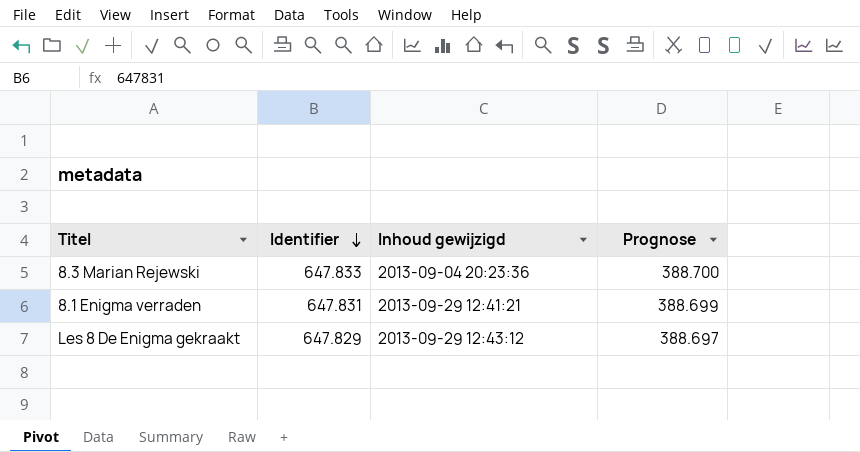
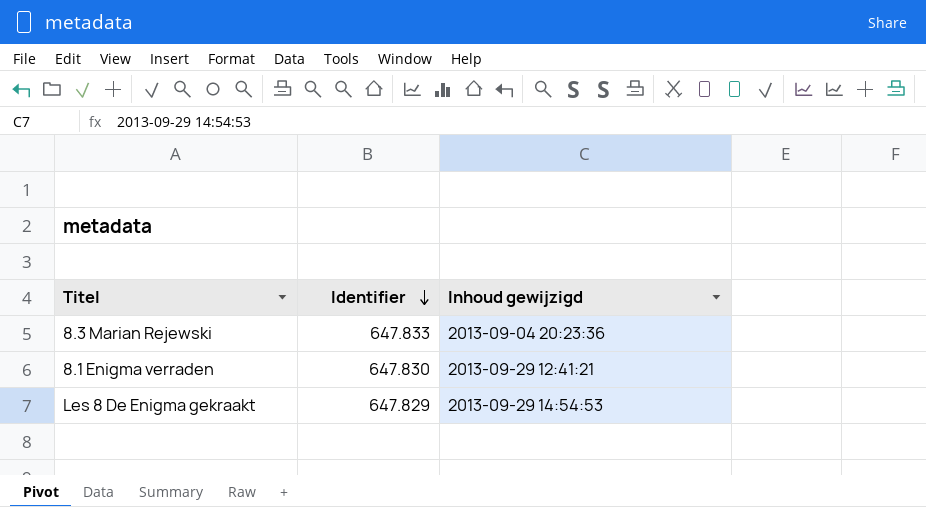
column Prognose | formula: [Identifier] * 0,6 -> none
8.1 Enigma verraden | Identifier: 647.831 -> 647.830
Les 8 De Enigma gekraakt | Inhoud gewijzigd: 2013-09-29 12:43:12 -> 2013-09-29 14:54:53

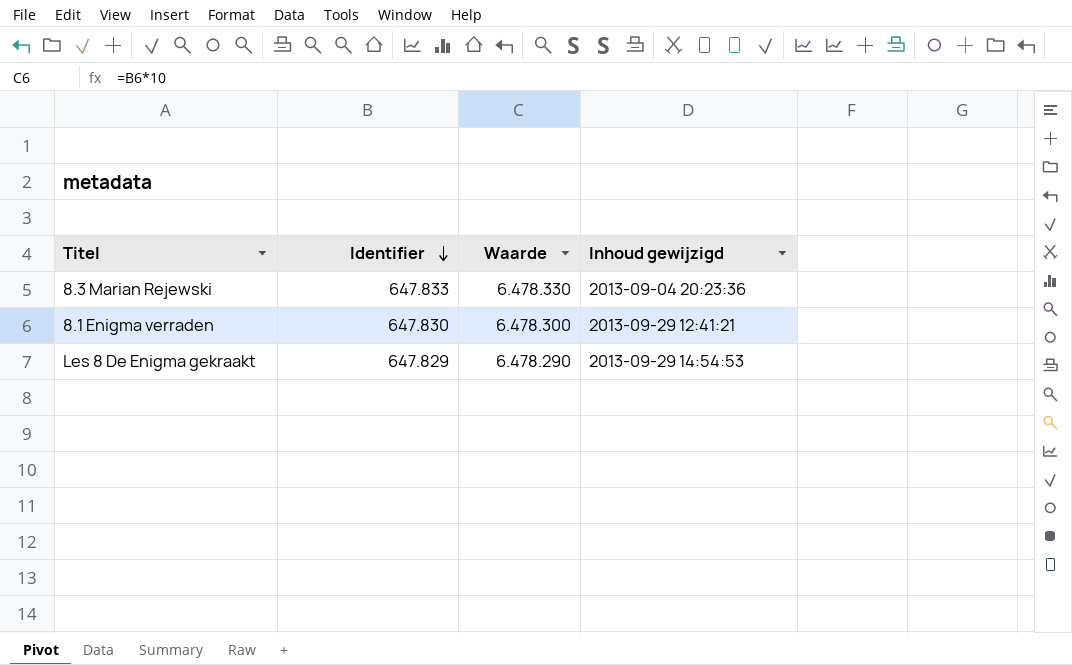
column Waarde | formula: none -> [Identifier] * 10

